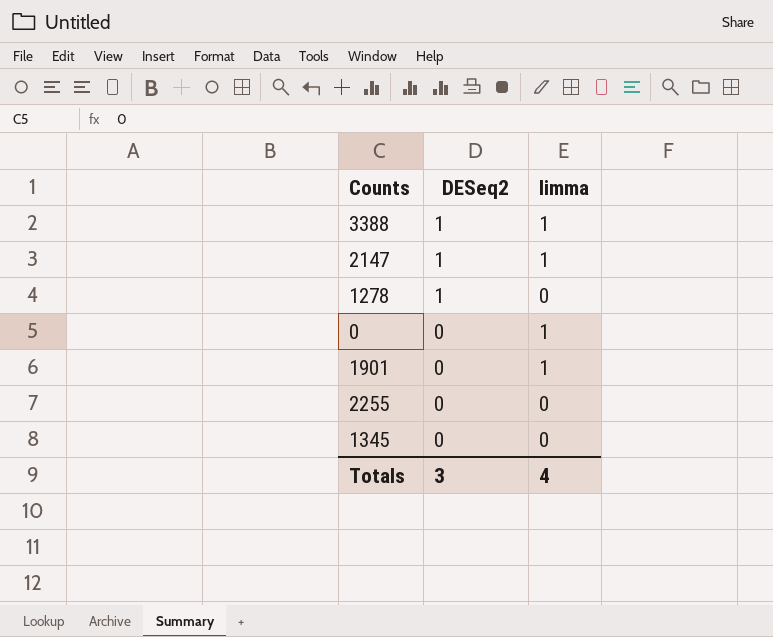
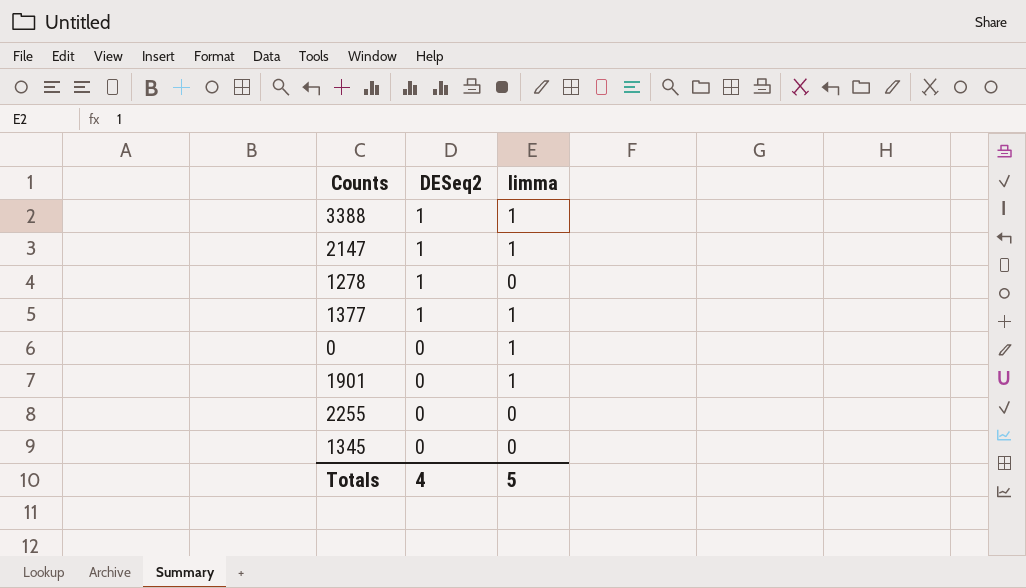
row 1377: none -> 1 | 1
Totals | DESeq2: 3 -> 4
Totals | limma: 4 -> 5

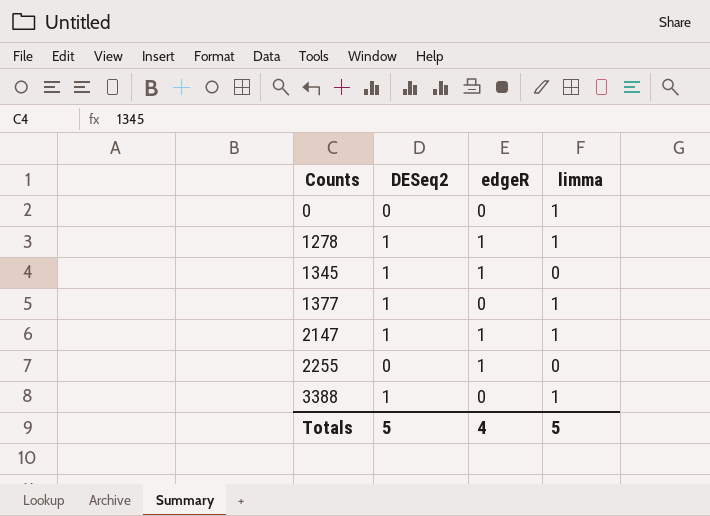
row order: DESeq2 descending -> Counts ascending
column edgeR | position: none -> 3
row 1901: 0 | 1 -> none
1278 | limma: 0 -> 1
1345 | DESeq2: 0 -> 1
Totals | DESeq2: 4 -> 5

